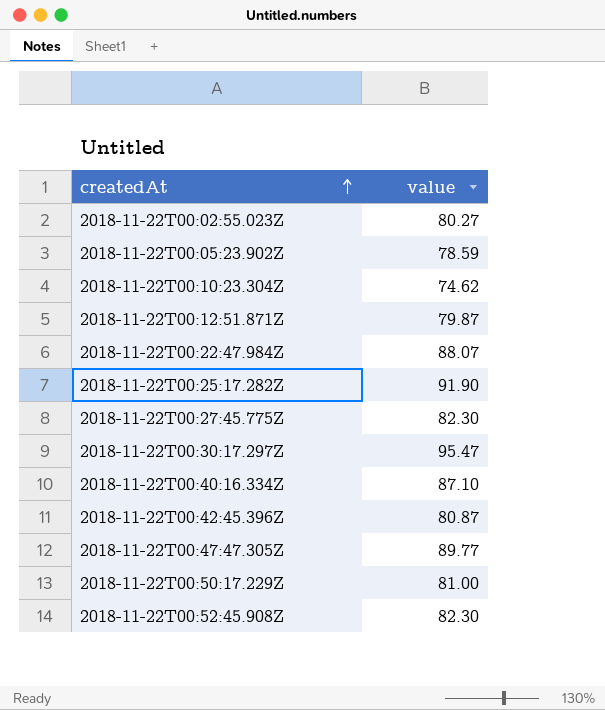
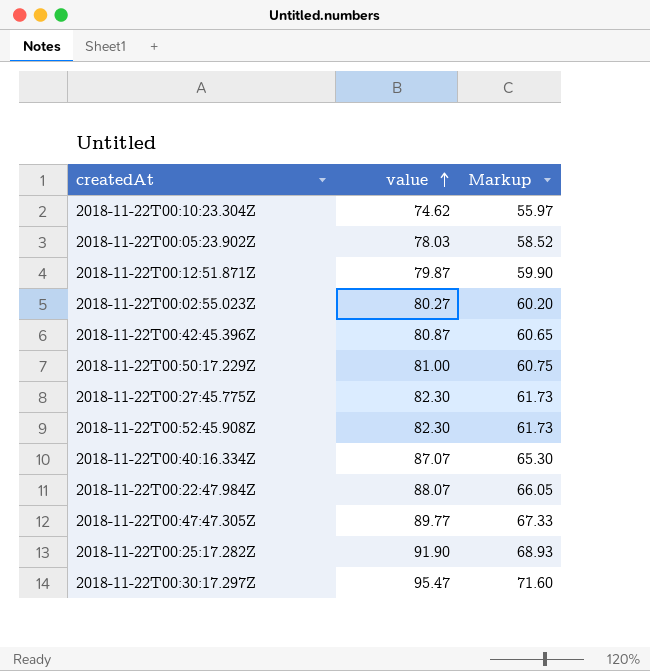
row order: createdAt ascending -> value ascending
column Markup | formula: none -> [value] * 0.75
2018-11-22T00:05:23.902Z | value: 78.59 -> 78.03
2018-11-22T00:40:16.334Z | value: 87.10 -> 87.07

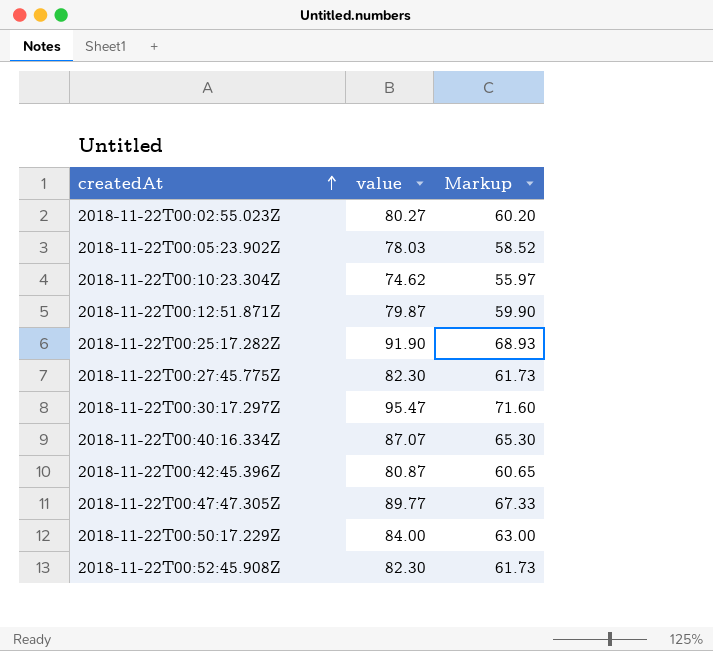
row order: value ascending -> createdAt ascending
row 2018-11-22T00:22:47.984Z: 88.07 | 66.05 -> none
2018-11-22T00:50:17.229Z | value: 81.00 -> 84.00
2018-11-22T00:50:17.229Z | Markup: 60.75 -> 63.00

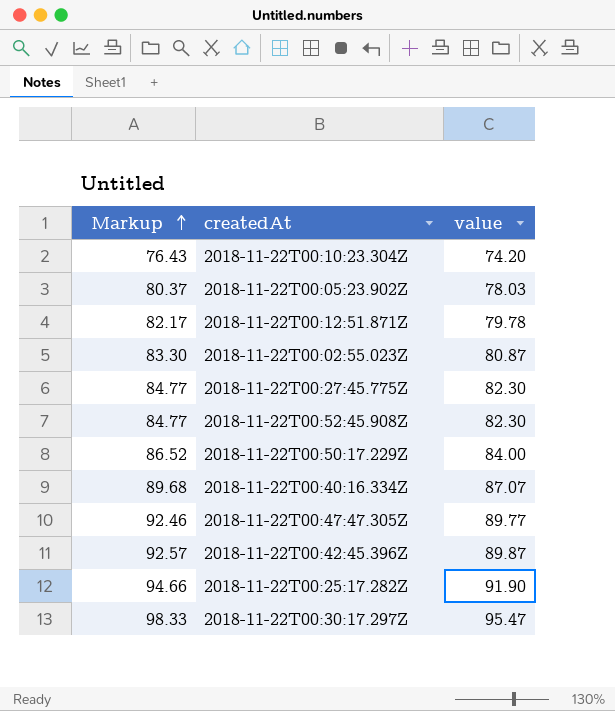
row order: createdAt ascending -> Markup ascending
column Markup | formula: [value] * 0.75 -> [value] * 1.03
column Markup | position: 3 -> 1
2018-11-22T00:10:23.304Z | value: 74.62 -> 74.20
2018-11-22T00:12:51.871Z | value: 79.87 -> 79.78
2018-11-22T00:02:55.023Z | value: 80.27 -> 80.87
2018-11-22T00:42:45.396Z | value: 80.87 -> 89.87

